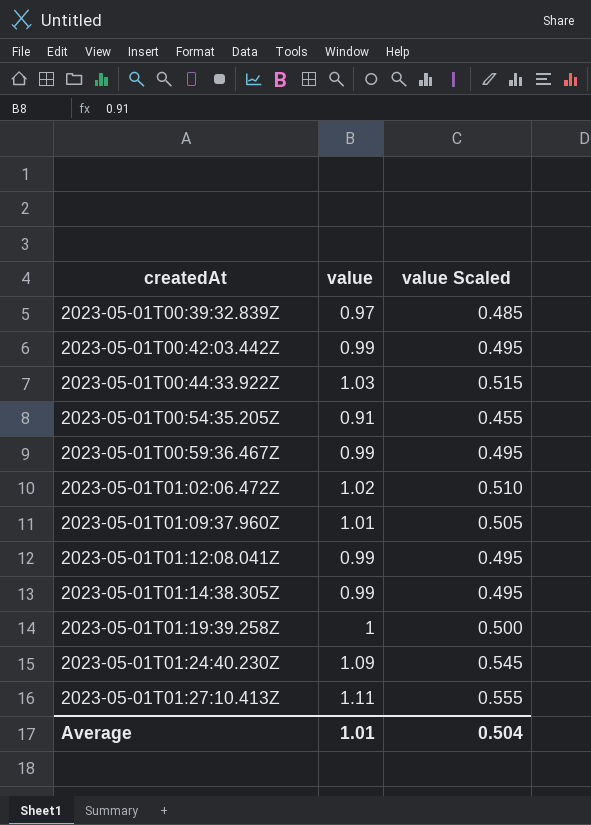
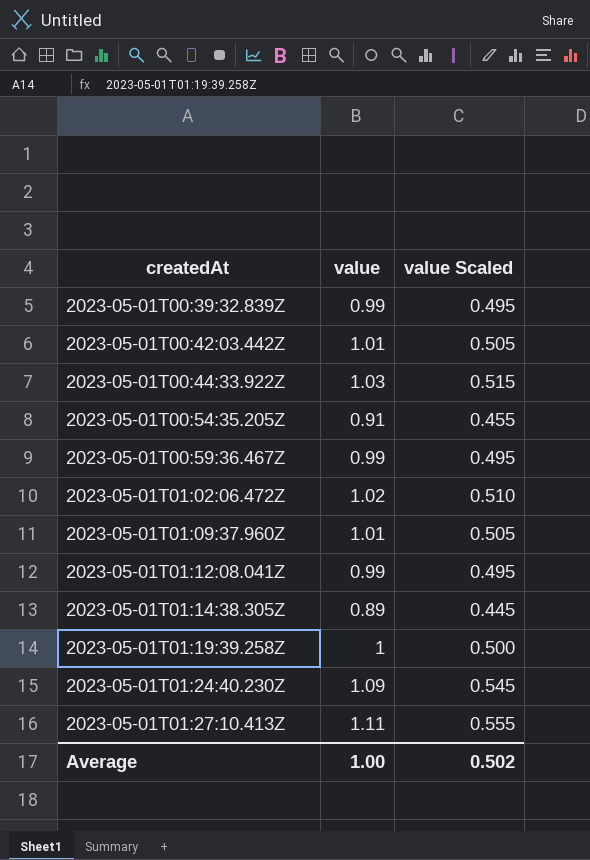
2023-05-01T00:39:32.839Z | value: 0.97 -> 0.99
2023-05-01T00:39:32.839Z | value Scaled: 0.485 -> 0.495
2023-05-01T00:42:03.442Z | value: 0.99 -> 1.01
2023-05-01T00:42:03.442Z | value Scaled: 0.495 -> 0.505
2023-05-01T01:14:38.305Z | value: 0.99 -> 0.89
2023-05-01T01:14:38.305Z | value Scaled: 0.495 -> 0.445
Average | value: 1.01 -> 1.00
Average | value Scaled: 0.504 -> 0.502

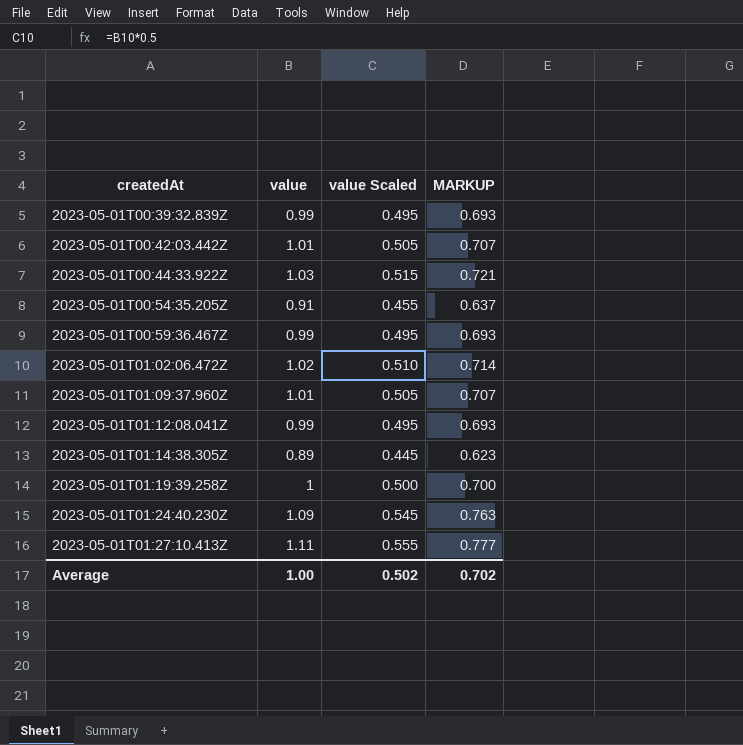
column MARKUP | formula: none -> [value] * 0.7

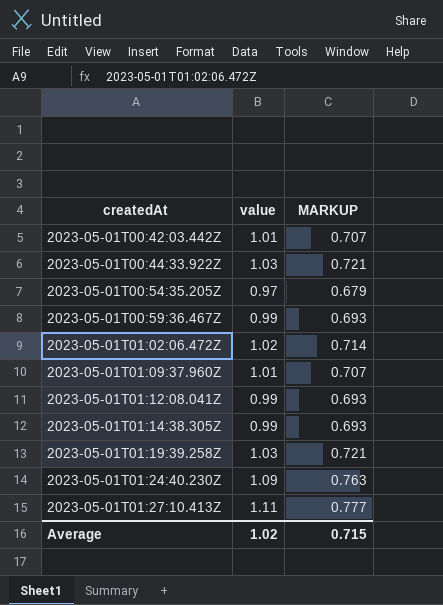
column value Scaled | formula: [value] * 0.5 -> none
row 2023-05-01T00:39:32.839Z: 0.99 | 0.495 | 0.693 -> none
2023-05-01T00:54:35.205Z | value: 0.91 -> 0.97
2023-05-01T00:54:35.205Z | MARKUP: 0.637 -> 0.679
2023-05-01T01:14:38.305Z | value: 0.89 -> 0.99
2023-05-01T01:14:38.305Z | MARKUP: 0.623 -> 0.693
2023-05-01T01:19:39.258Z | value: 1 -> 1.03
2023-05-01T01:19:39.258Z | MARKUP: 0.700 -> 0.721
Average | value: 1.00 -> 1.02
Average | MARKUP: 0.702 -> 0.715

